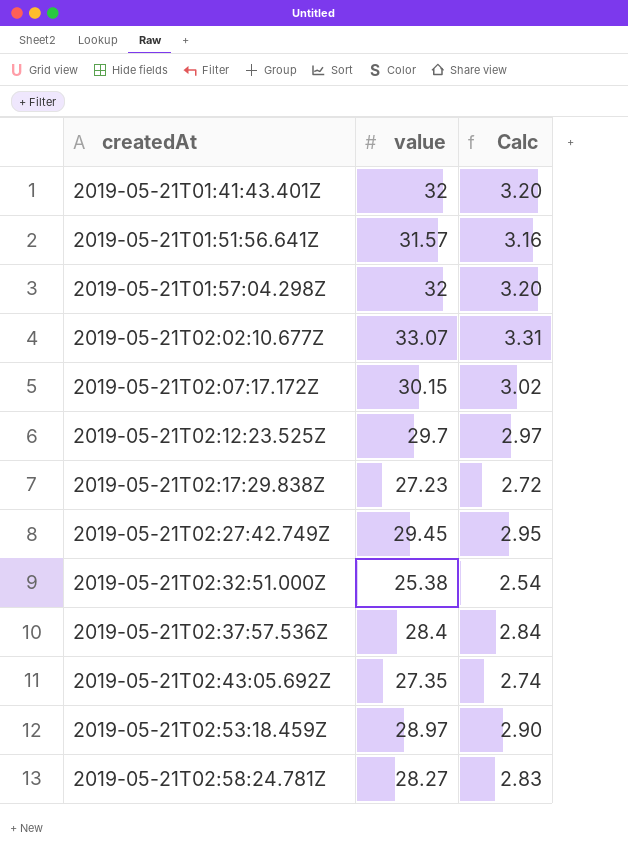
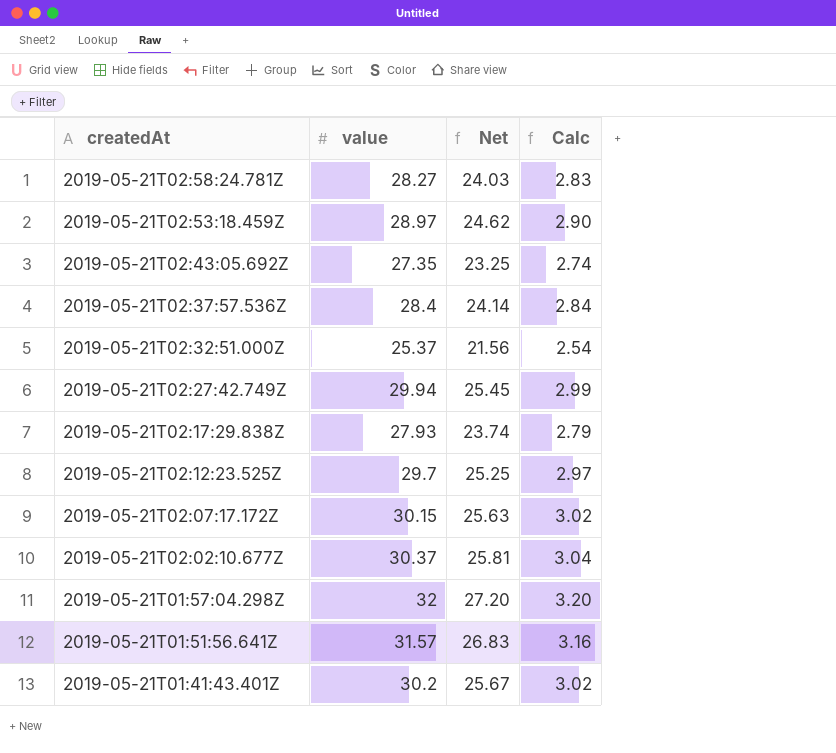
row order: createdAt ascending -> createdAt descending
column Net | formula: none -> [value] * 0.85
2019-05-21T02:32:51.000Z | value: 25.38 -> 25.37
2019-05-21T02:27:42.749Z | value: 29.45 -> 29.94
2019-05-21T02:27:42.749Z | Calc: 2.95 -> 2.99
2019-05-21T02:17:29.838Z | value: 27.23 -> 27.93
2019-05-21T02:17:29.838Z | Calc: 2.72 -> 2.79
2019-05-21T02:02:10.677Z | value: 33.07 -> 30.37
2019-05-21T02:02:10.677Z | Calc: 3.31 -> 3.04
2019-05-21T01:41:43.401Z | value: 32 -> 30.2
2019-05-21T01:41:43.401Z | Calc: 3.20 -> 3.02

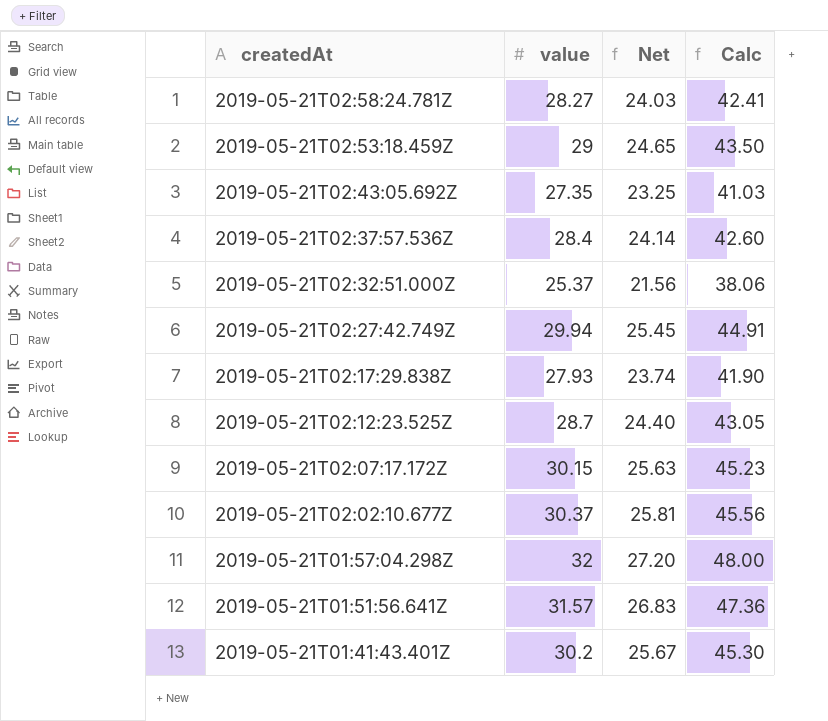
column Calc | formula: [value] * 0.1 -> [value] * 1.5
2019-05-21T02:53:18.459Z | value: 28.97 -> 29
2019-05-21T02:53:18.459Z | Net: 24.62 -> 24.65
2019-05-21T02:12:23.525Z | value: 29.7 -> 28.7
2019-05-21T02:12:23.525Z | Net: 25.25 -> 24.40

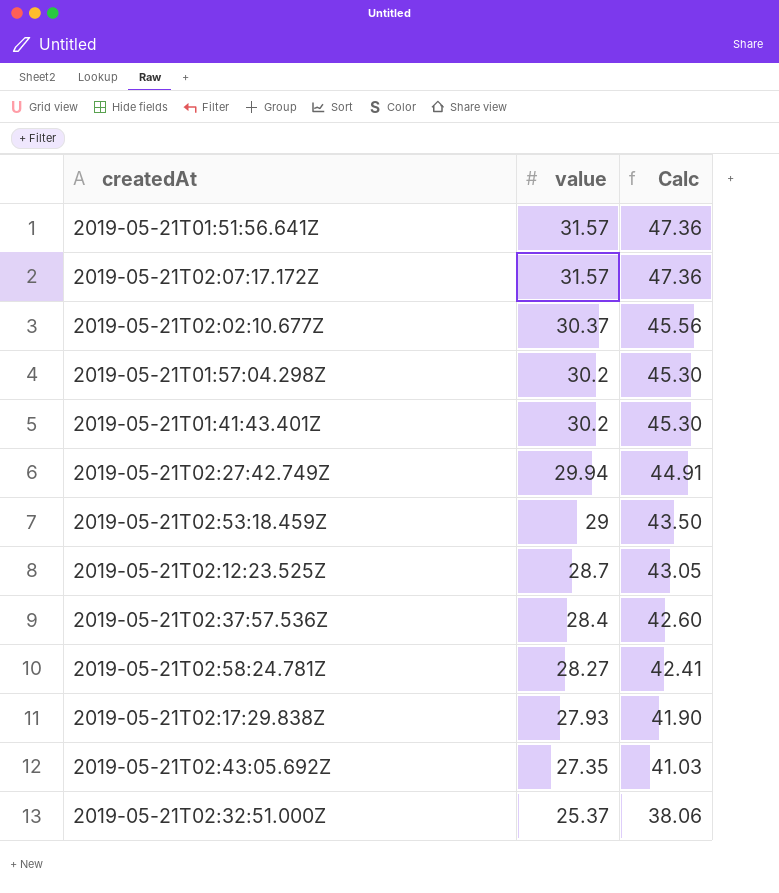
row order: createdAt descending -> value descending
column Net | formula: [value] * 0.85 -> none
2019-05-21T02:07:17.172Z | value: 30.15 -> 31.57
2019-05-21T02:07:17.172Z | Calc: 45.23 -> 47.36
2019-05-21T01:57:04.298Z | value: 32 -> 30.2
2019-05-21T01:57:04.298Z | Calc: 48.00 -> 45.30

